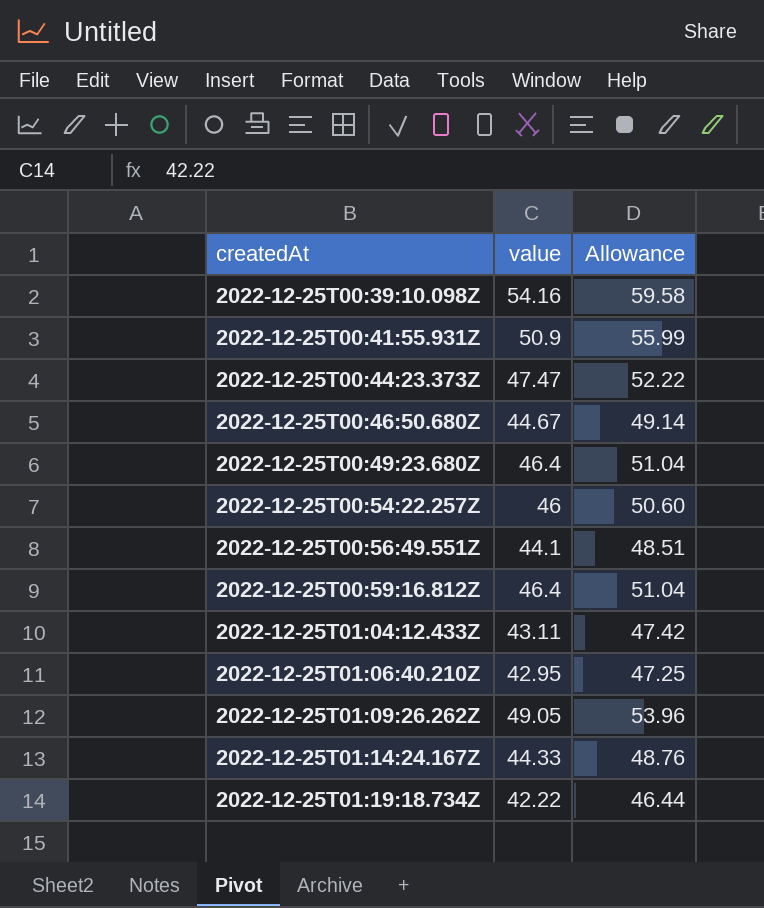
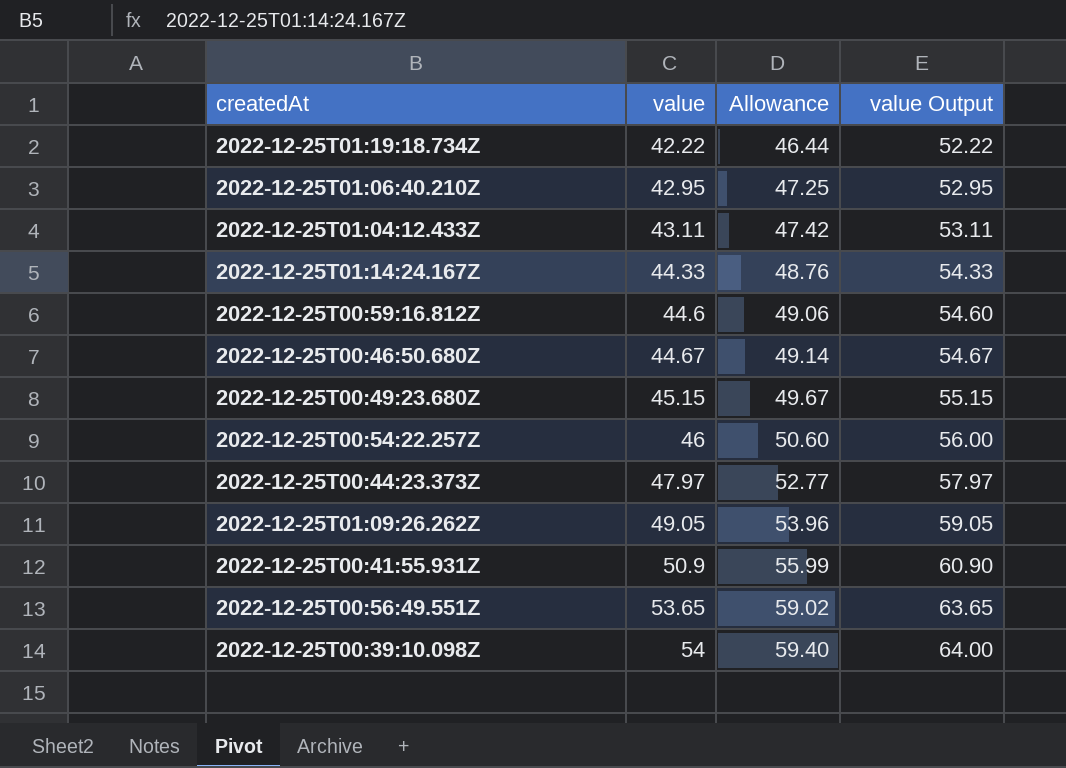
row order: createdAt ascending -> value ascending
column value Output | formula: none -> [value] + 10
2022-12-25T00:59:16.812Z | value: 46.4 -> 44.6
2022-12-25T00:59:16.812Z | Allowance: 51.04 -> 49.06
2022-12-25T00:49:23.680Z | value: 46.4 -> 45.15
2022-12-25T00:49:23.680Z | Allowance: 51.04 -> 49.67
2022-12-25T00:44:23.373Z | value: 47.47 -> 47.97
2022-12-25T00:44:23.373Z | Allowance: 52.22 -> 52.77
2022-12-25T00:56:49.551Z | value: 44.1 -> 53.65
2022-12-25T00:56:49.551Z | Allowance: 48.51 -> 59.02
2022-12-25T00:39:10.098Z | value: 54.16 -> 54
2022-12-25T00:39:10.098Z | Allowance: 59.58 -> 59.40

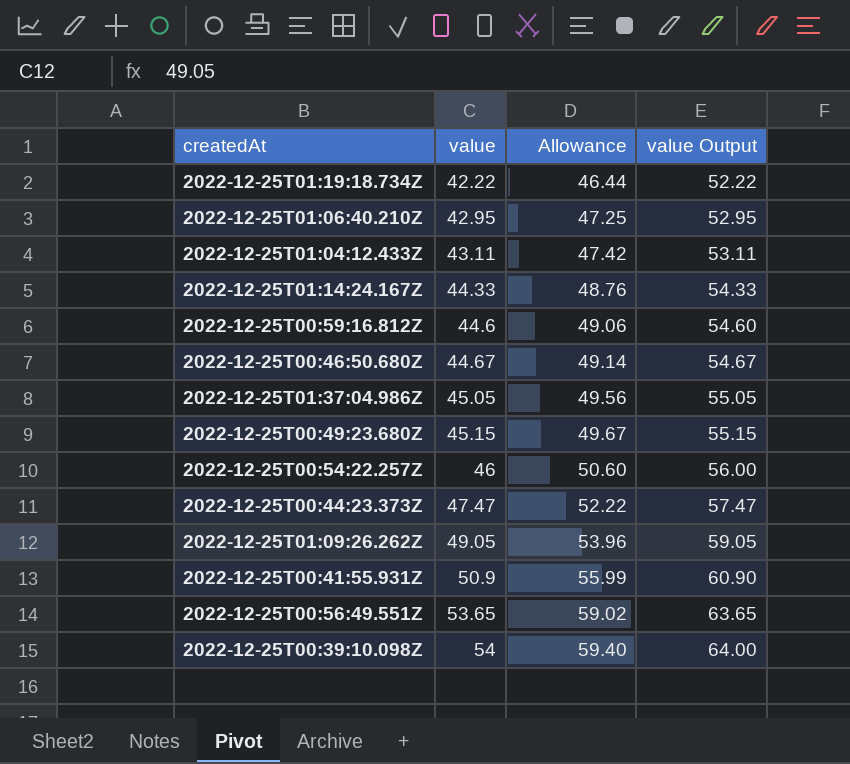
row 2022-12-25T01:37:04.986Z: none -> 45.05 | 49.56 | 55.05
2022-12-25T00:44:23.373Z | value: 47.97 -> 47.47
2022-12-25T00:44:23.373Z | Allowance: 52.77 -> 52.22
2022-12-25T00:44:23.373Z | value Output: 57.97 -> 57.47

